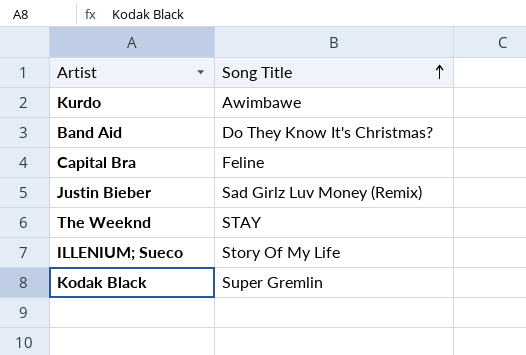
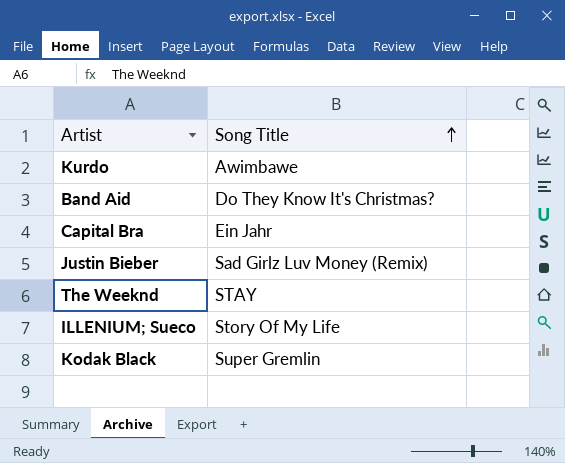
Capital Bra | Song Title: Feline -> Ein Jahr

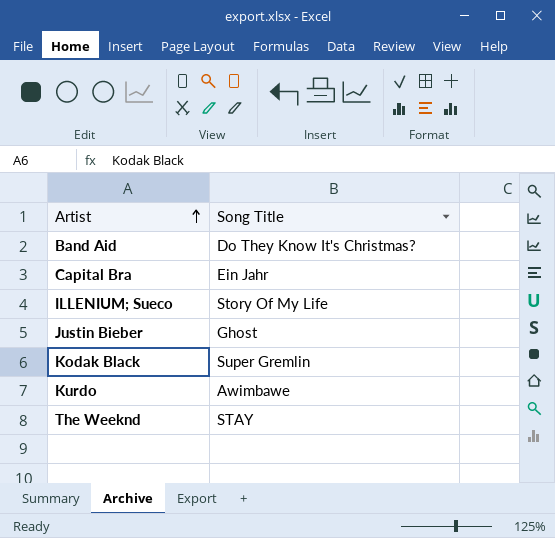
row order: Song Title ascending -> Artist ascending
Justin Bieber | Song Title: Sad Girlz Luv Money (Remix) -> Ghost

